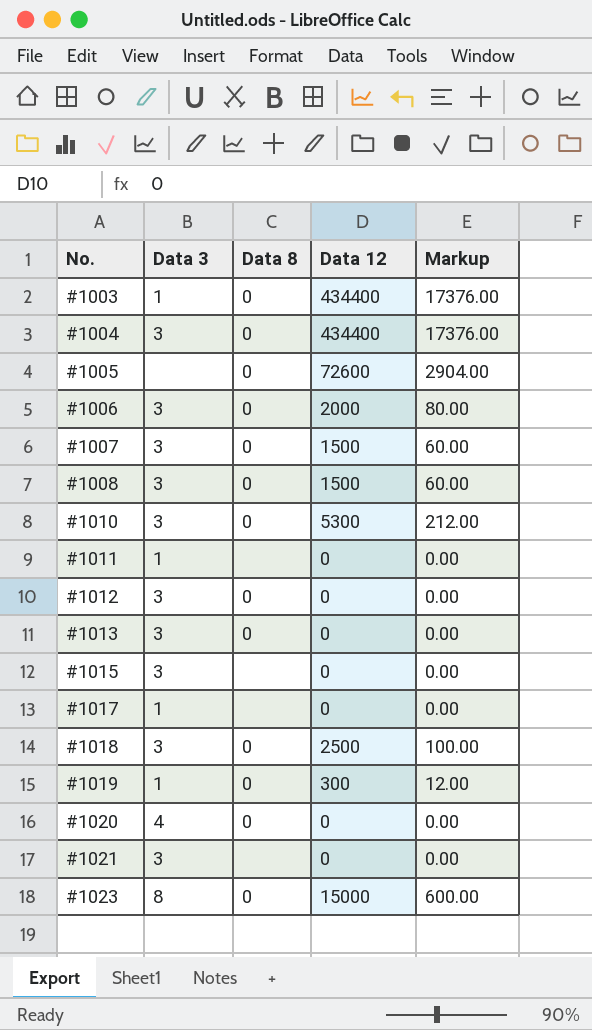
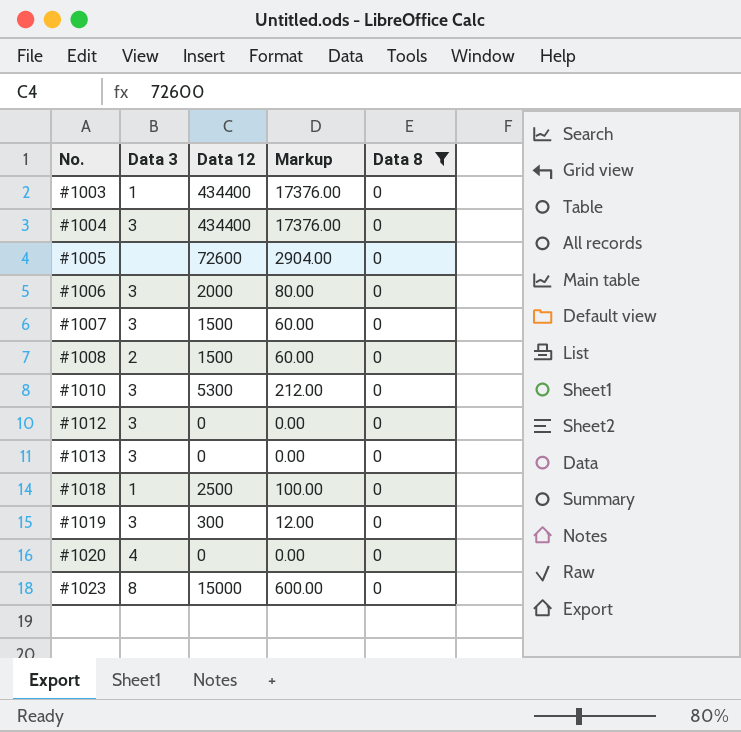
filter: none -> Data 8 = 0
column Data 8 | position: 3 -> 5
#1008 | Data 3: 3 -> 2
#1018 | Data 3: 3 -> 1
#1019 | Data 3: 1 -> 3

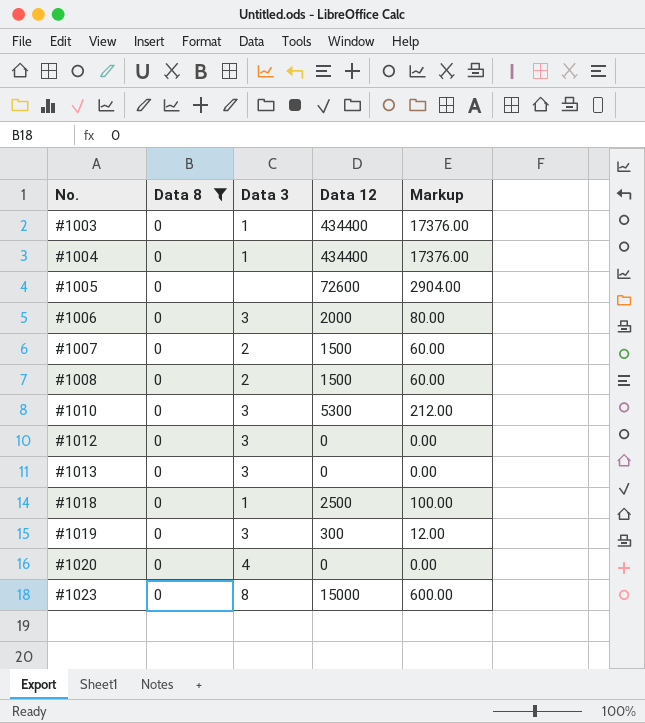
column Data 8 | position: 5 -> 2
#1004 | Data 3: 3 -> 1
#1007 | Data 3: 3 -> 2

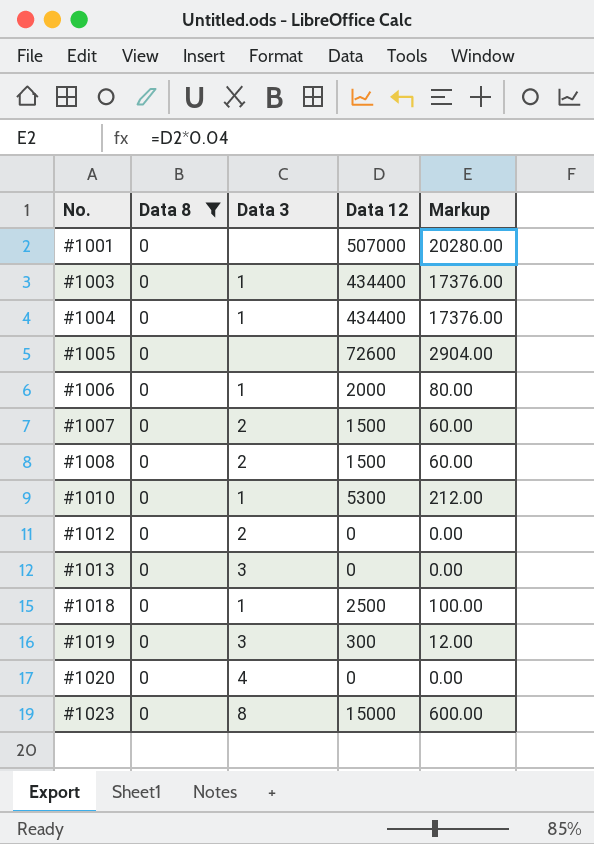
row #1001: none -> 0 | none | 507000 | 20280.00
#1006 | Data 3: 3 -> 1
#1010 | Data 3: 3 -> 1
#1012 | Data 3: 3 -> 2

